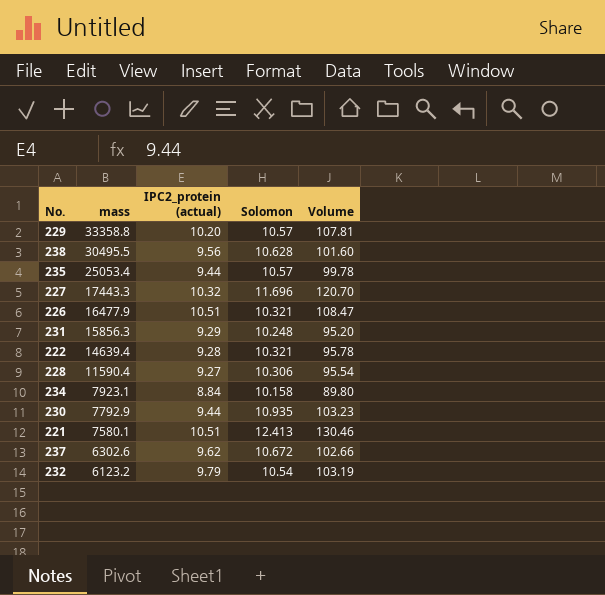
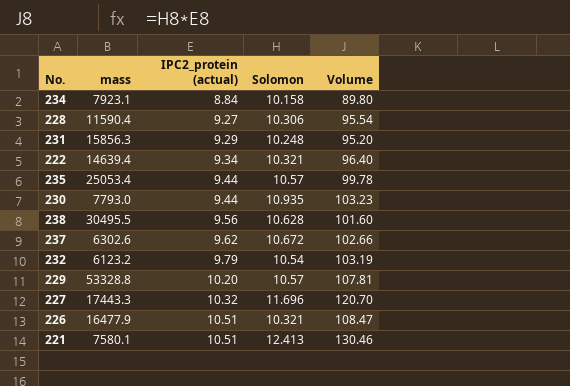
row order: mass descending -> IPC2_protein (actual) ascending
222 | IPC2_protein (actual): 9.28 -> 9.34
222 | Volume: 95.78 -> 96.40
230 | mass: 7792.9 -> 7793.0
229 | mass: 33358.8 -> 53328.8

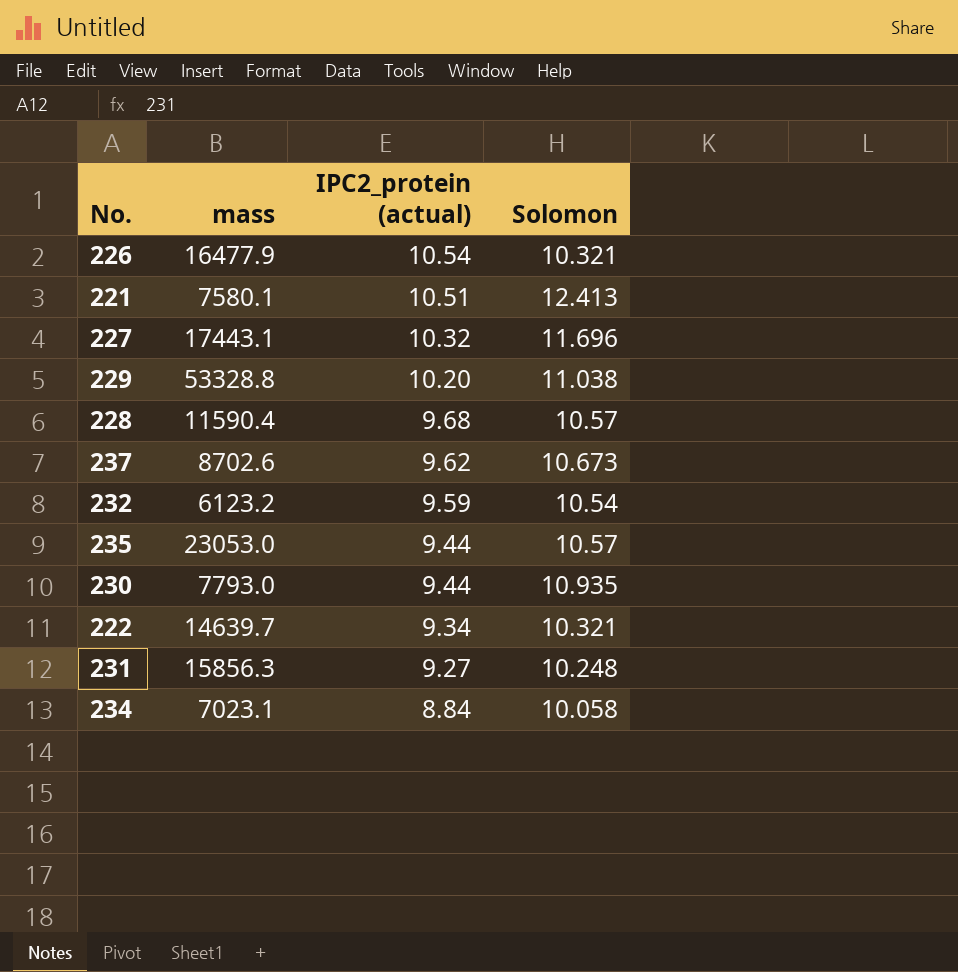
row order: IPC2_protein (actual) ascending -> IPC2_protein (actual) descending
column Volume | formula: [IPC2_protein (actual)] * [Solomon] -> none
row 238: 30495.5 | 9.56 | 10.628 | 101.60 -> none
226 | IPC2_protein (actual): 10.51 -> 10.54
227 | mass: 17443.3 -> 17443.1
229 | Solomon: 10.57 -> 11.038
228 | IPC2_protein (actual): 9.27 -> 9.68
228 | Solomon: 10.306 -> 10.57
237 | mass: 6302.6 -> 8702.6
237 | Solomon: 10.672 -> 10.673
232 | IPC2_protein (actual): 9.79 -> 9.59
235 | mass: 25053.4 -> 23053.0
222 | mass: 14639.4 -> 14639.7
231 | IPC2_protein (actual): 9.29 -> 9.27
234 | mass: 7923.1 -> 7023.1
234 | Solomon: 10.158 -> 10.058

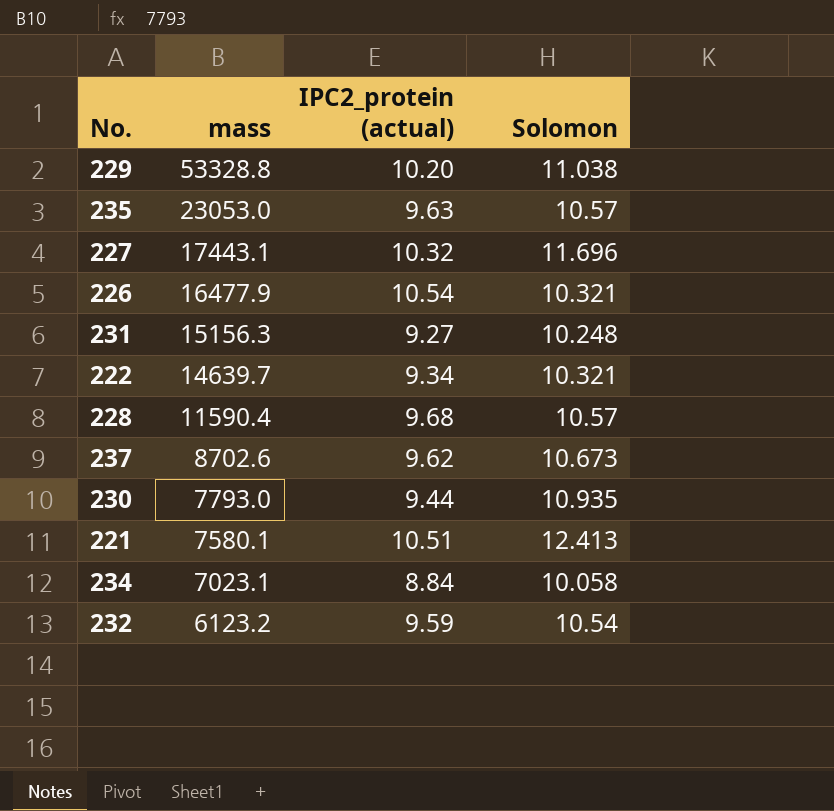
row order: IPC2_protein (actual) descending -> mass descending
235 | IPC2_protein (actual): 9.44 -> 9.63
231 | mass: 15856.3 -> 15156.3

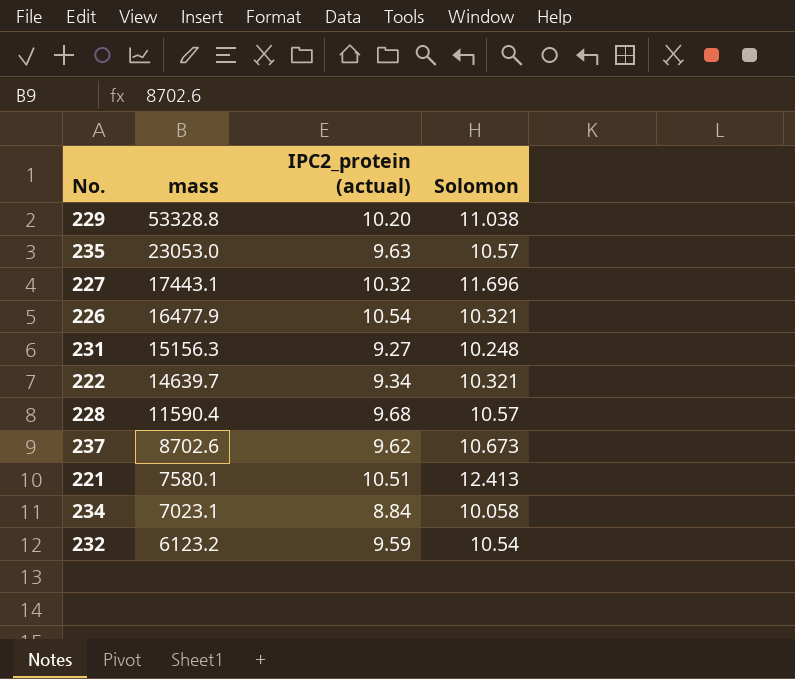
row 230: 7793.0 | 9.44 | 10.935 -> none

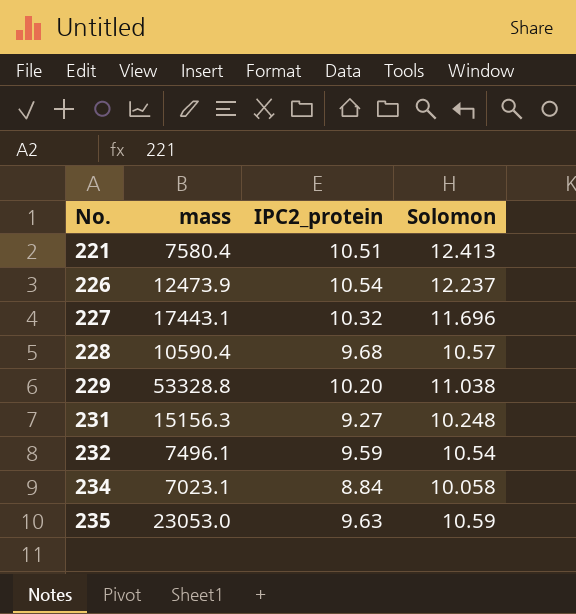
row order: mass descending -> No. ascending
column name: IPC2_protein (actual) -> IPC2_protein
row 222: 14639.7 | 9.34 | 10.321 -> none
row 237: 8702.6 | 9.62 | 10.673 -> none
221 | mass: 7580.1 -> 7580.4
226 | mass: 16477.9 -> 12473.9
226 | Solomon: 10.321 -> 12.237
228 | mass: 11590.4 -> 10590.4
232 | mass: 6123.2 -> 7496.1
235 | Solomon: 10.57 -> 10.59

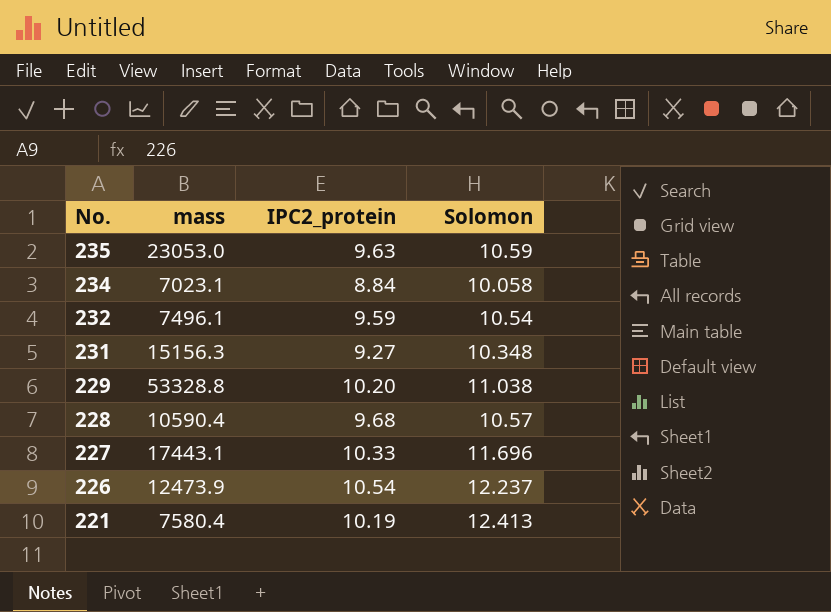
row order: No. ascending -> No. descending
231 | Solomon: 10.248 -> 10.348
227 | IPC2_protein: 10.32 -> 10.33
221 | IPC2_protein: 10.51 -> 10.19

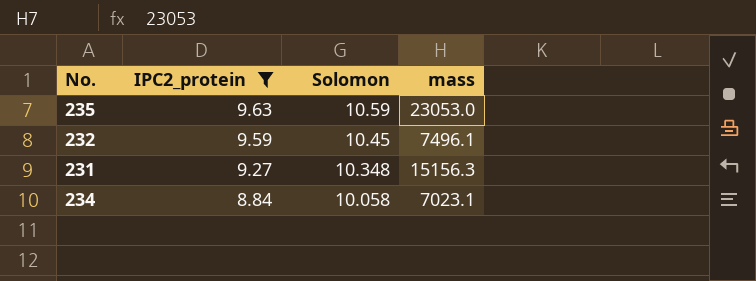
filter: none -> IPC2_protein <= 9.63
row order: No. descending -> IPC2_protein descending
column mass | position: 2 -> 4
232 | Solomon: 10.54 -> 10.45

